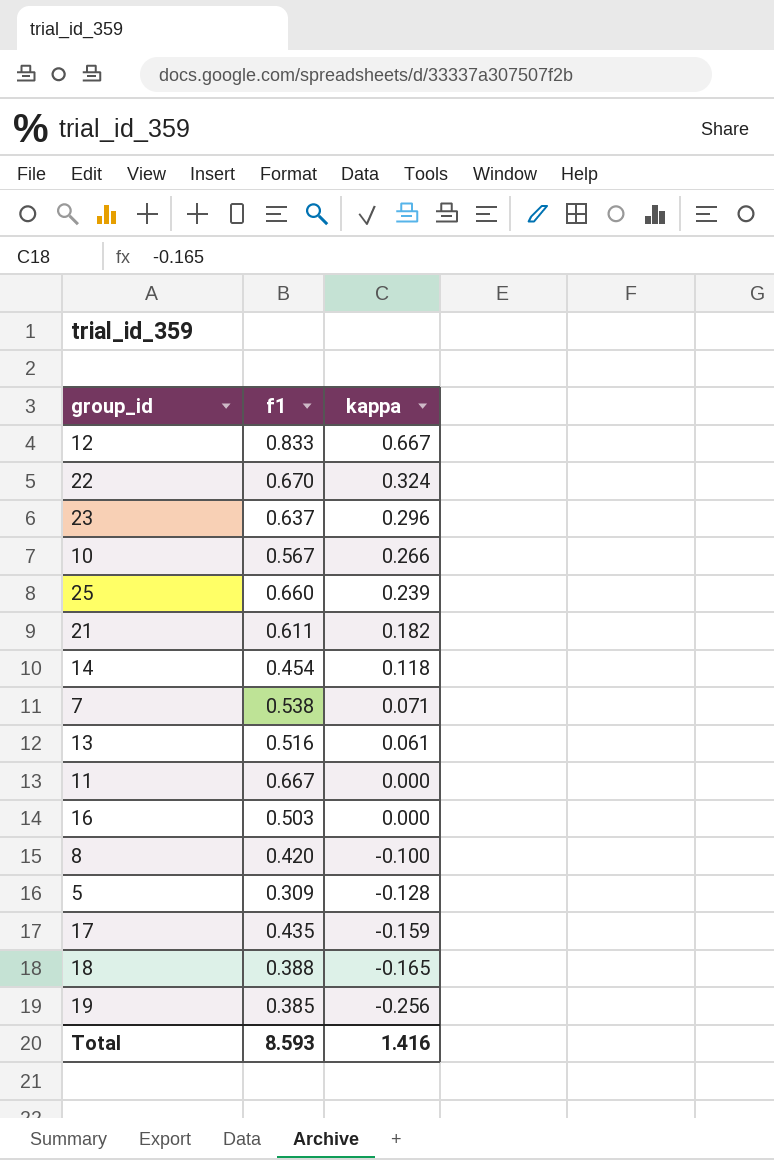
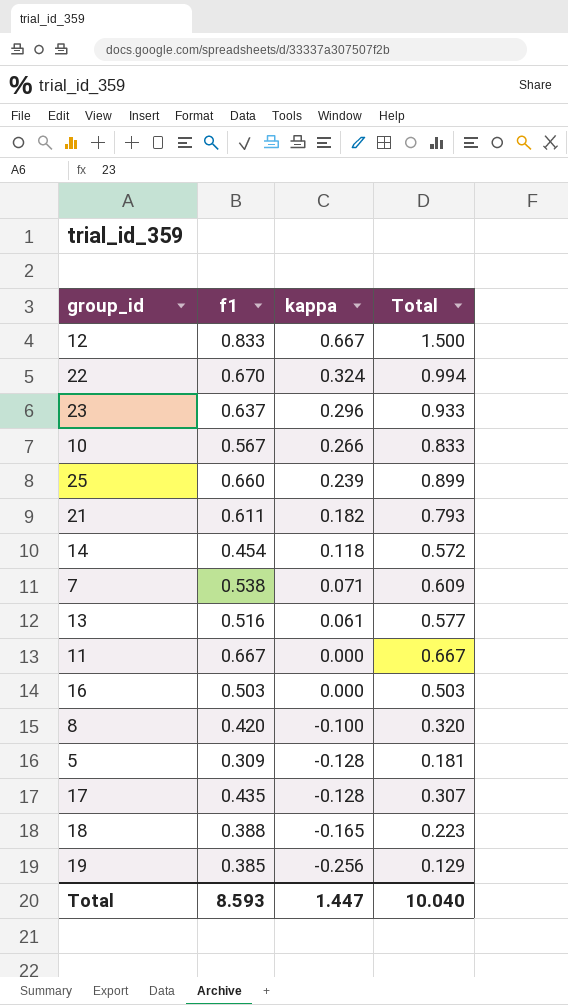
column Total | formula: none -> [f1] + [kappa]
17 | kappa: -0.159 -> -0.128
Total | kappa: 1.416 -> 1.447

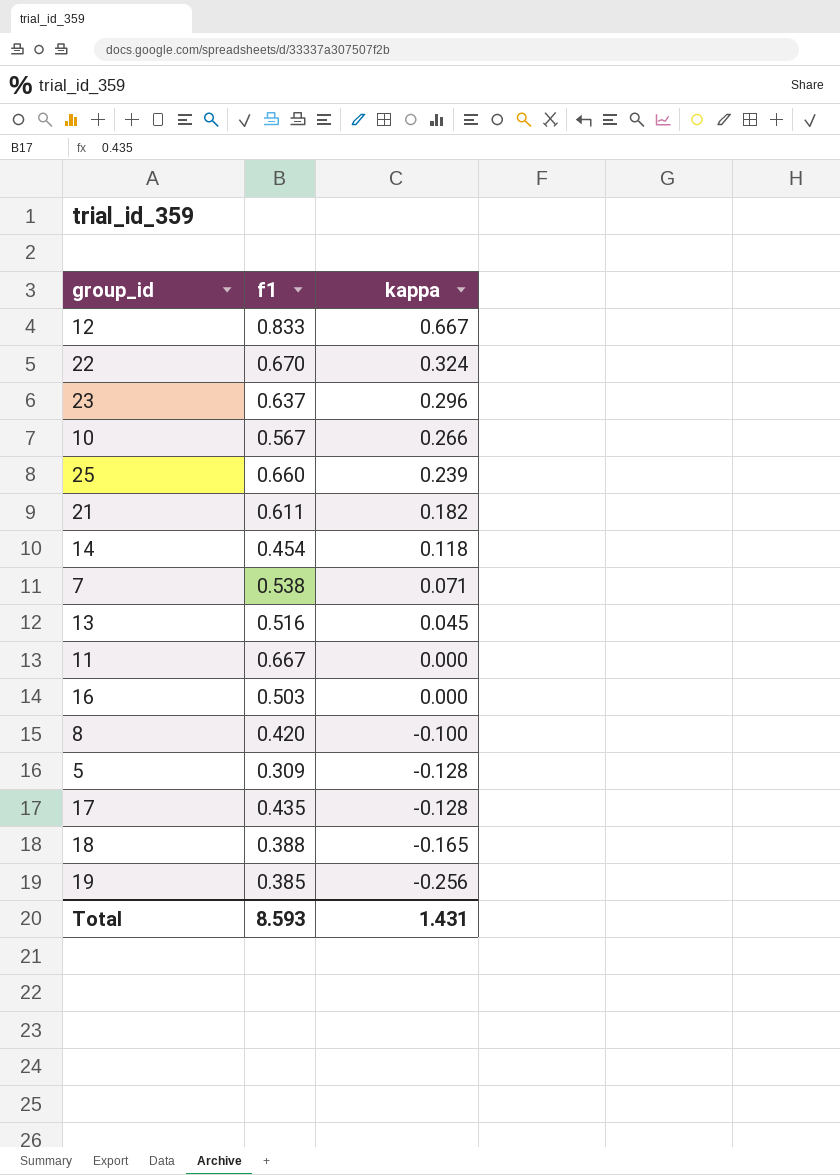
column Total | formula: [f1] + [kappa] -> none
13 | kappa: 0.061 -> 0.045
Total | kappa: 1.447 -> 1.431

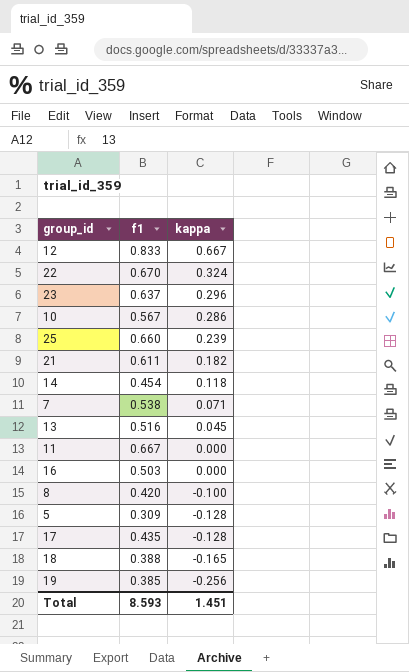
10 | kappa: 0.266 -> 0.286
Total | kappa: 1.431 -> 1.451

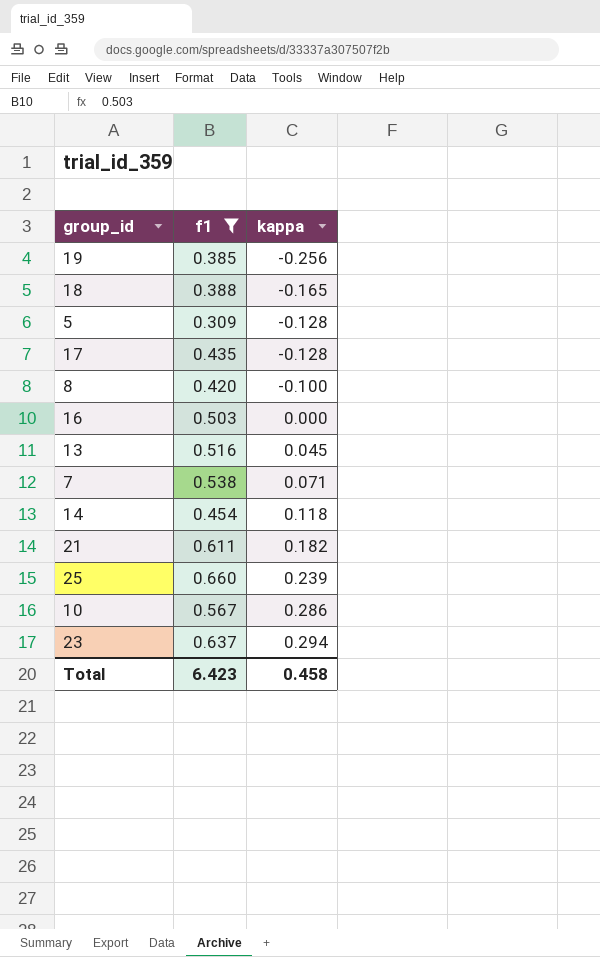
filter: none -> f1 <= 0.660
row order: kappa descending -> kappa ascending
23 | kappa: 0.296 -> 0.294
Total | f1: 8.593 -> 6.423
Total | kappa: 1.451 -> 0.458

